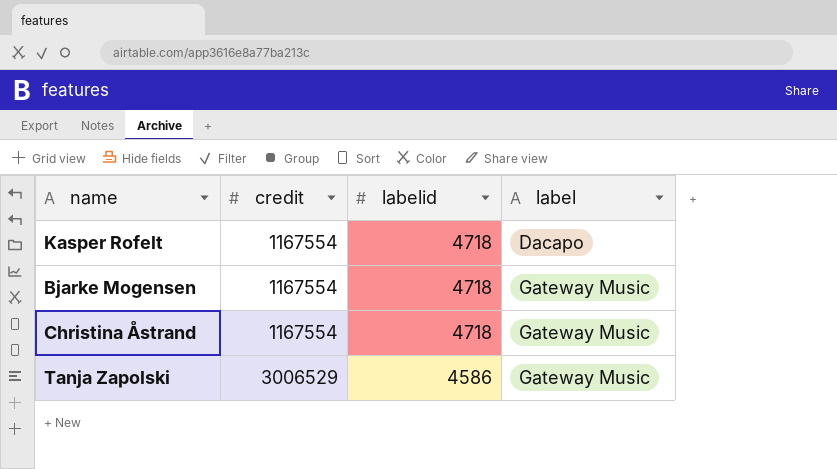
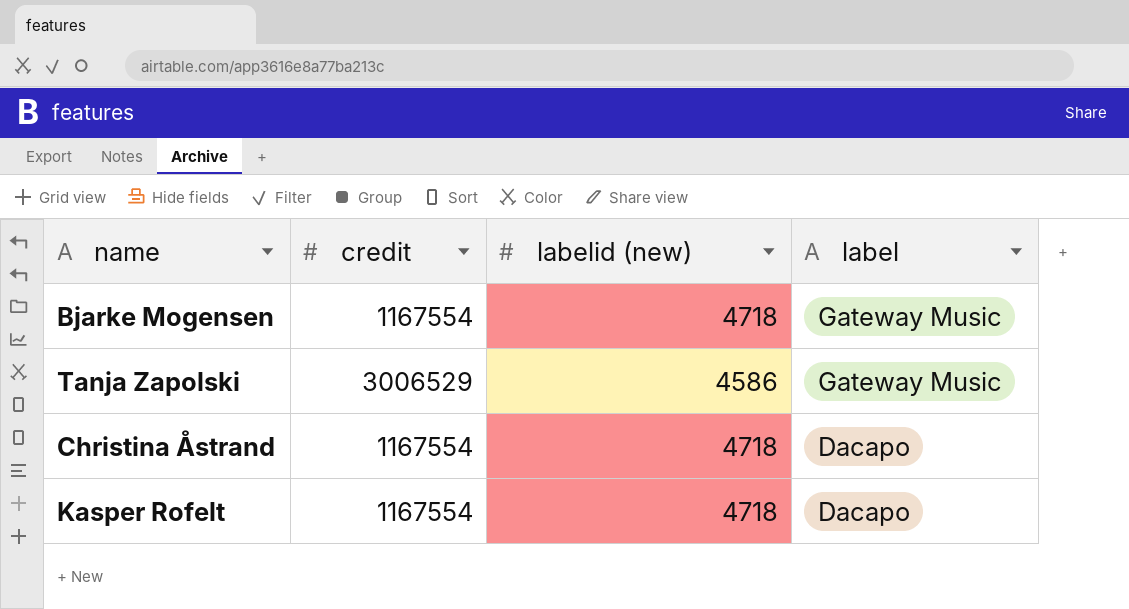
row order: credit ascending -> label descending
column name: labelid -> labelid (new)
Christina Åstrand | label: Gateway Music -> Dacapo

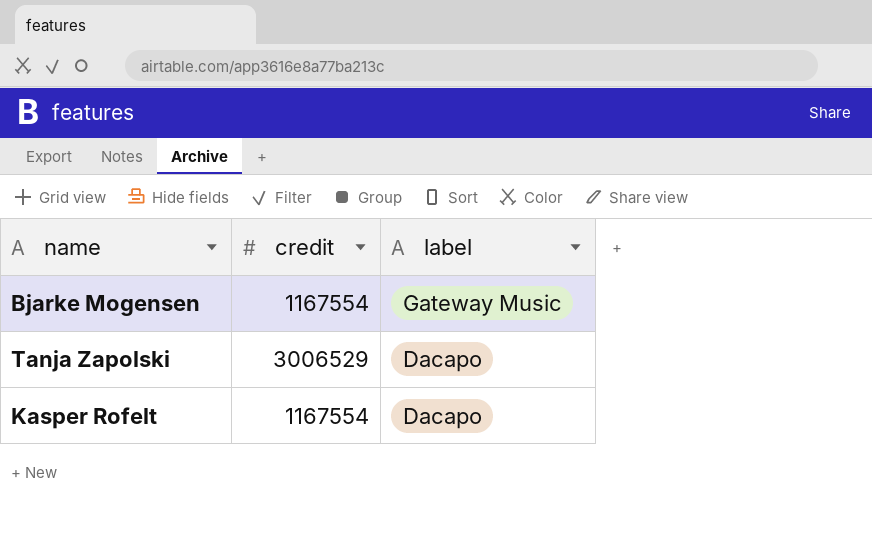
column labelid (new) | position: 3 -> none
row Christina Åstrand: 1167554 | 4718 | Dacapo -> none
Tanja Zapolski | label: Gateway Music -> Dacapo

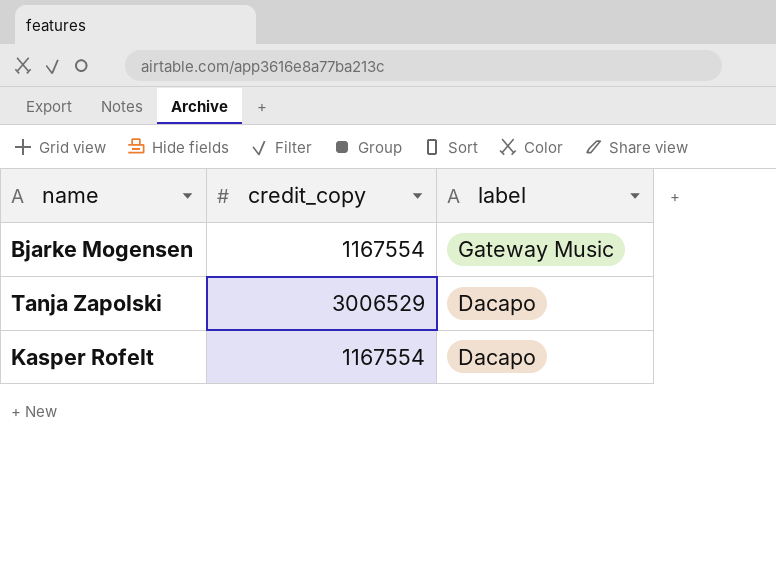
column name: credit -> credit_copy

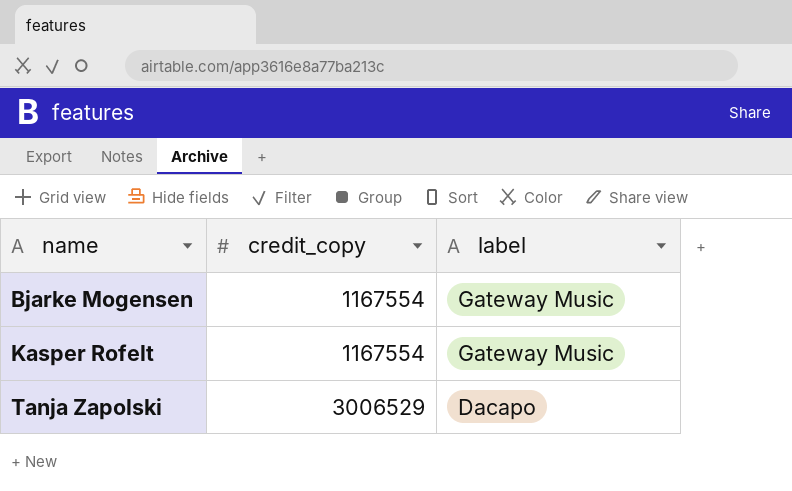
row order: label descending -> name ascending
Kasper Rofelt | label: Dacapo -> Gateway Music

